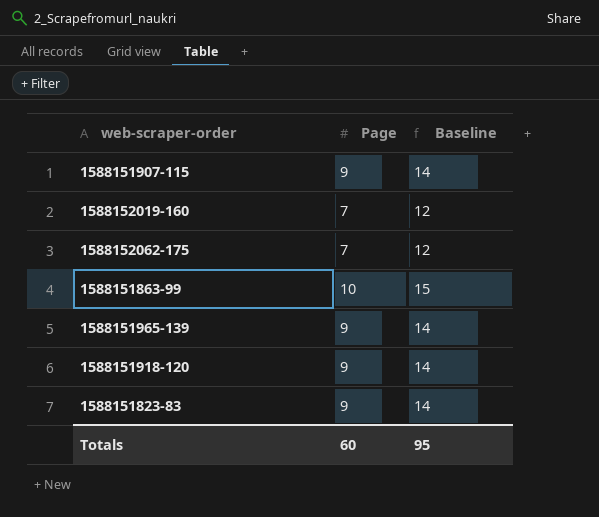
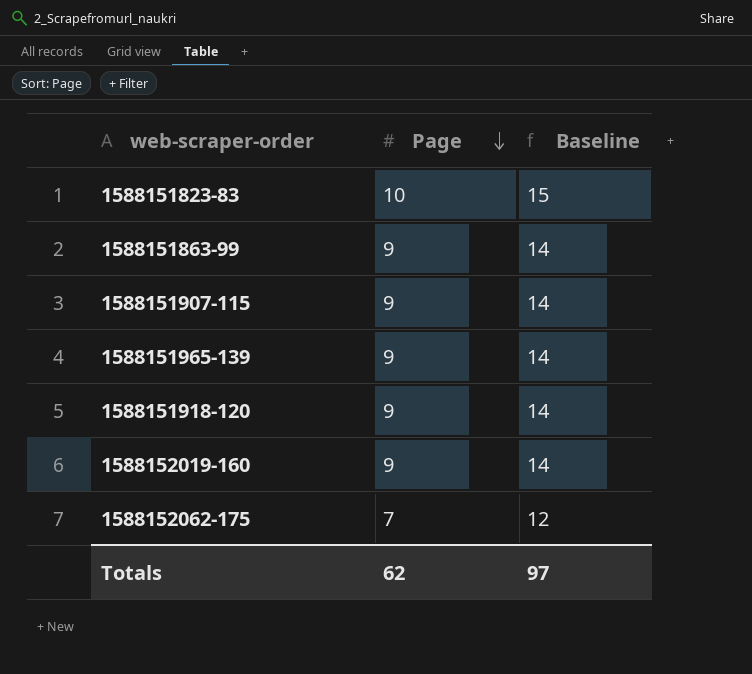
row order: none -> Page descending
1588151823-83 | Page: 9 -> 10
1588151823-83 | Baseline: 14 -> 15
1588151863-99 | Page: 10 -> 9
1588151863-99 | Baseline: 15 -> 14
1588152019-160 | Page: 7 -> 9
1588152019-160 | Baseline: 12 -> 14
Totals | Page: 60 -> 62
Totals | Baseline: 95 -> 97

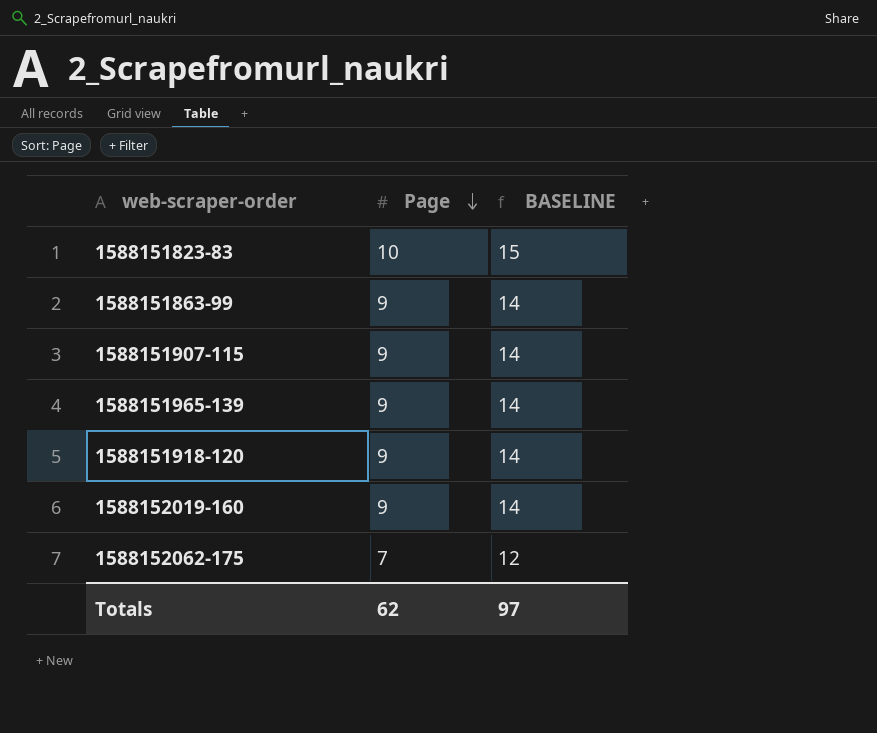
column name: Baseline -> BASELINE

